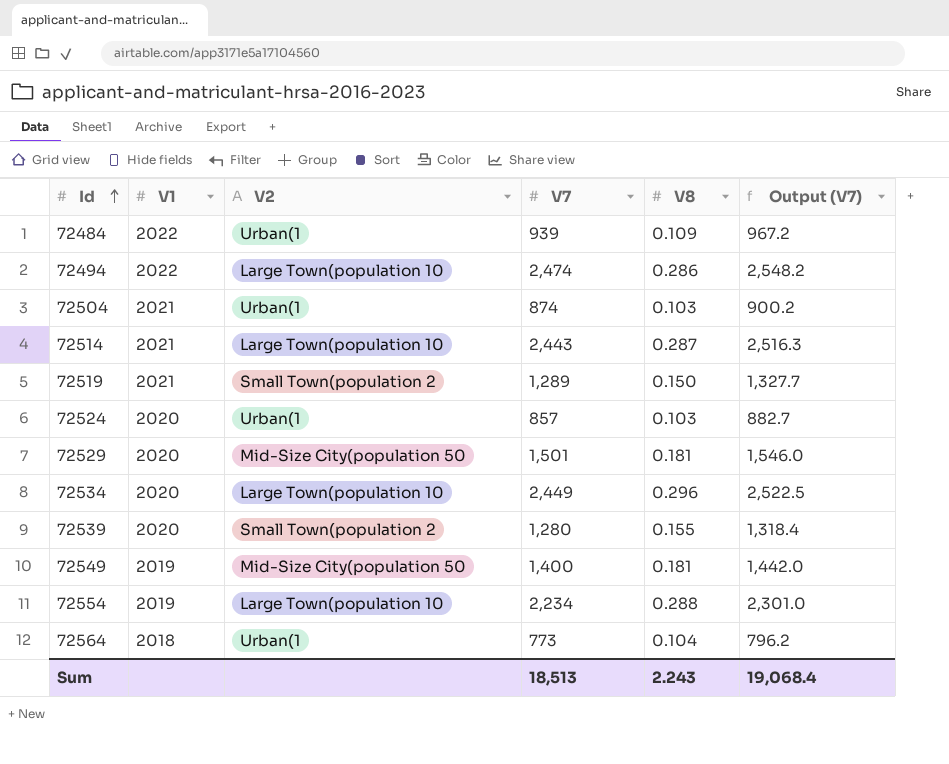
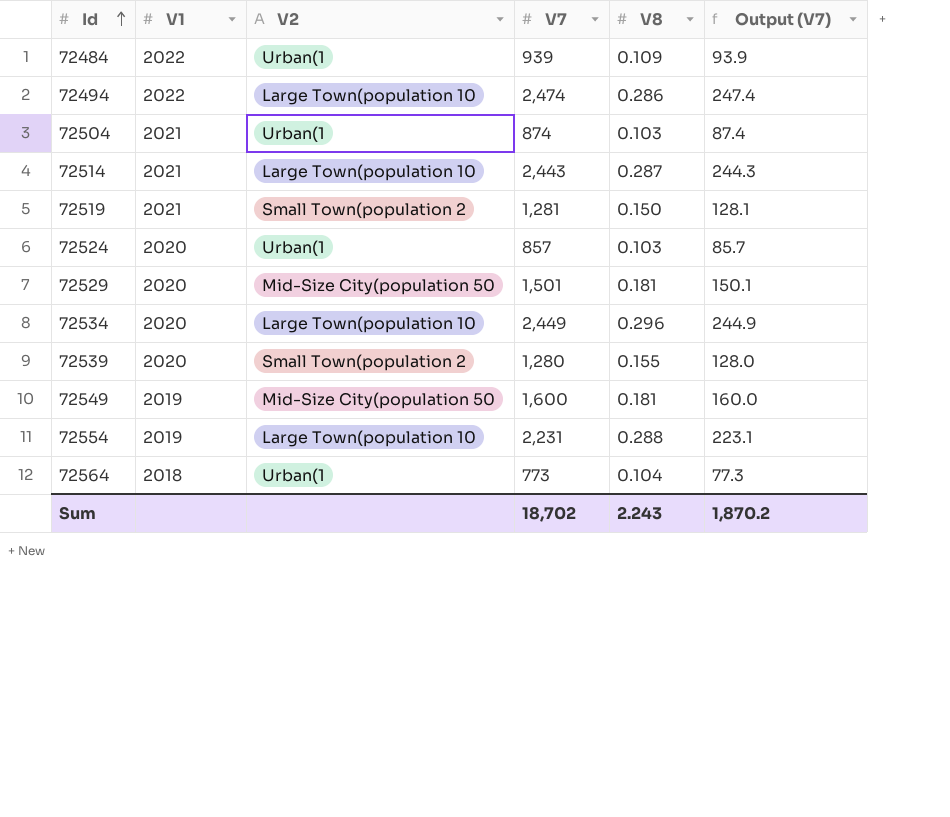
column Output (V7) | formula: [V7] * 1.03 -> [V7] * 0.1
72519 | V7: 1,289 -> 1,281
72549 | V7: 1,400 -> 1,600
72554 | V7: 2,234 -> 2,231
Sum | V7: 18,513 -> 18,702
Sum | Output (V7): 19,068.4 -> 1,870.2

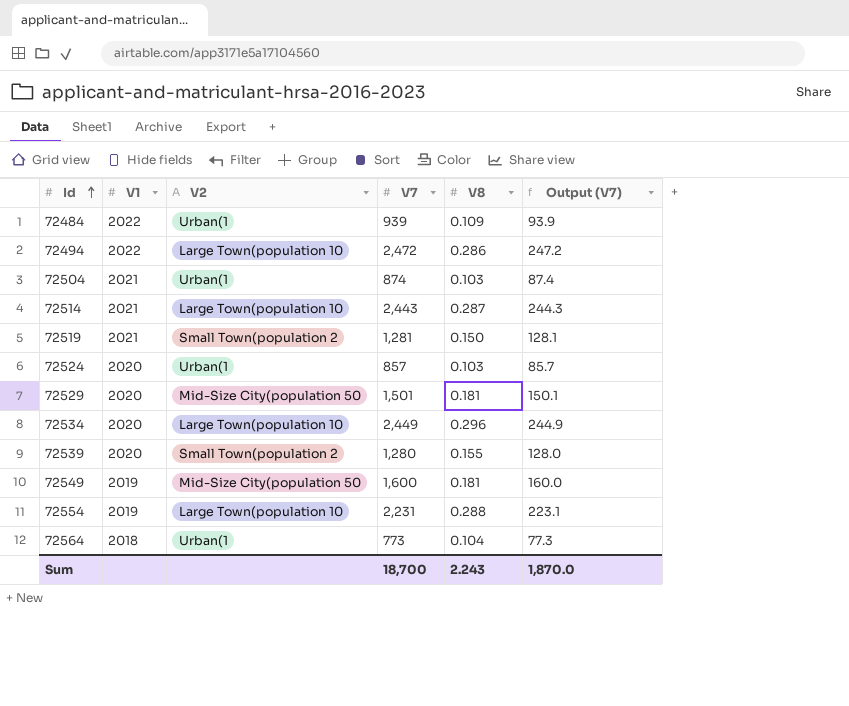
72494 | V7: 2,474 -> 2,472
72494 | Output (V7): 247.4 -> 247.2
Sum | V7: 18,702 -> 18,700
Sum | Output (V7): 1,870.2 -> 1,870.0

